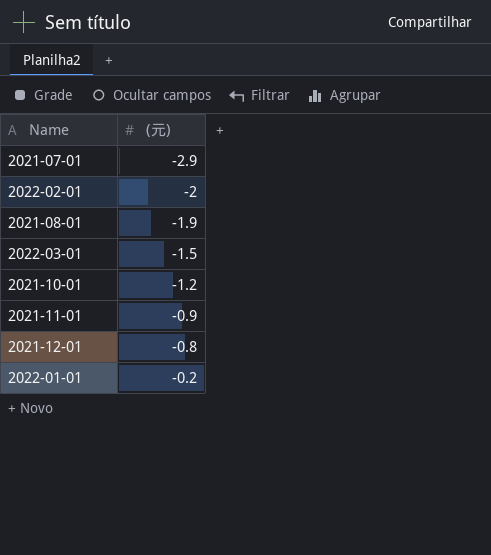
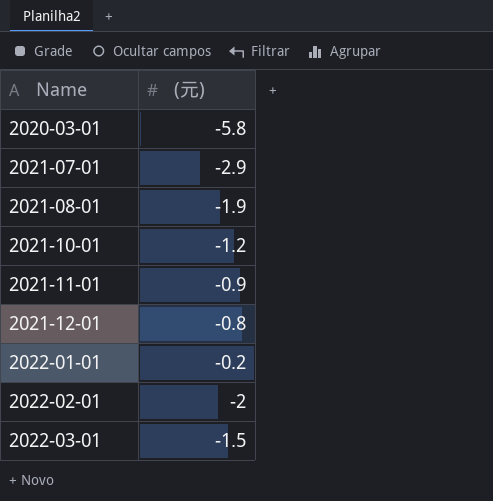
row order: (元) ascending -> Name ascending
row 2020-03-01: none -> -5.8

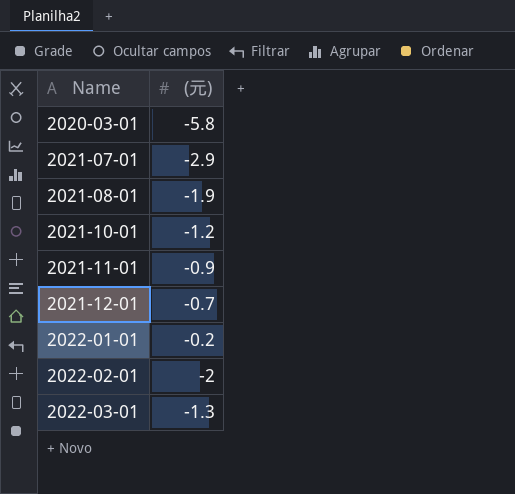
2021-12-01 | (元): -0.8 -> -0.7
2022-03-01 | (元): -1.5 -> -1.3

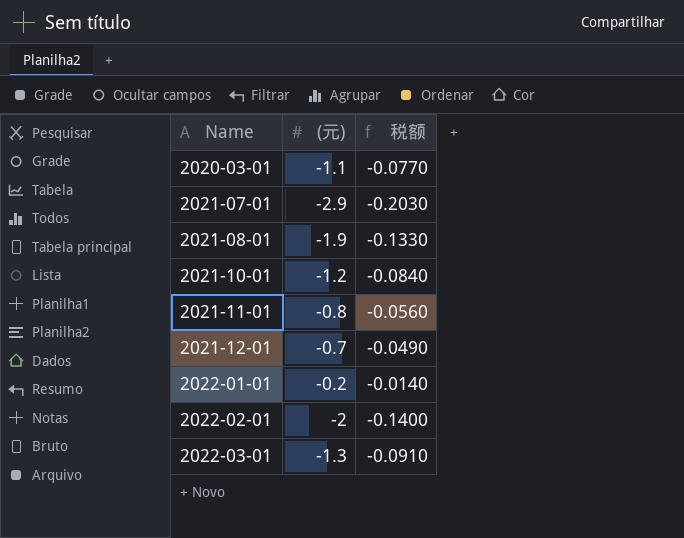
column 税额 | formula: none -> [(元)] * 0.07
2020-03-01 | (元): -5.8 -> -1.1
2021-11-01 | (元): -0.9 -> -0.8

